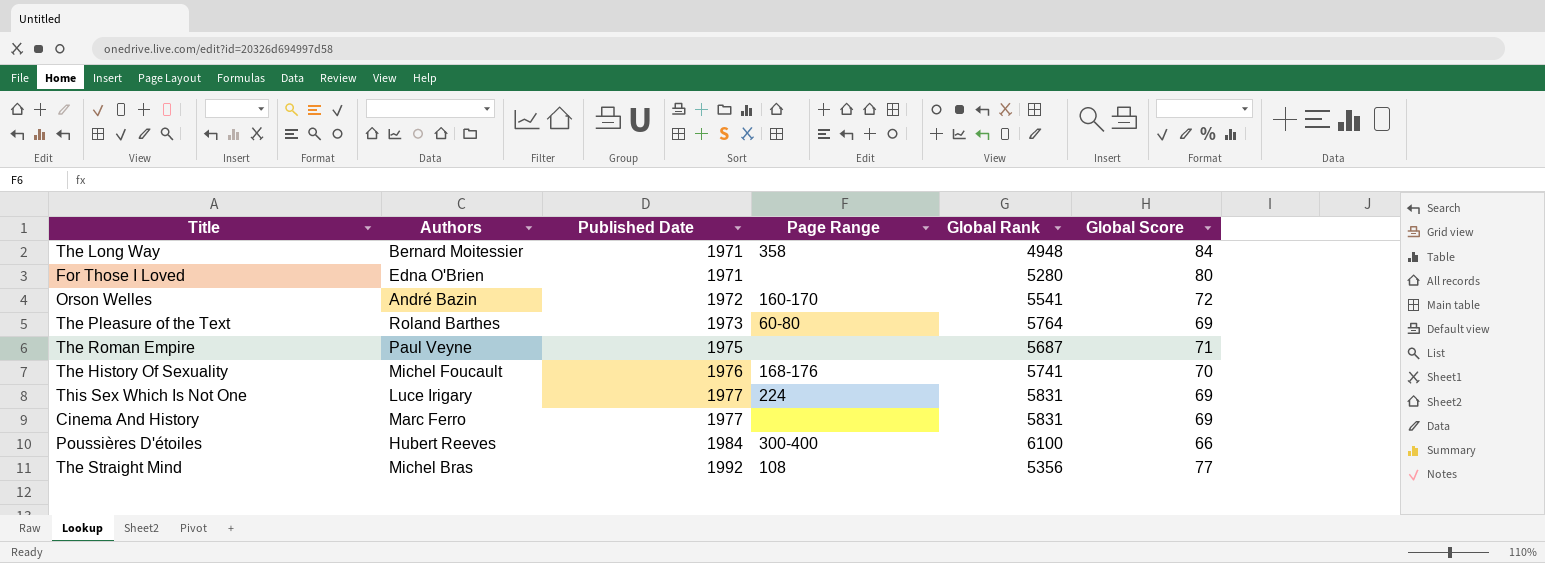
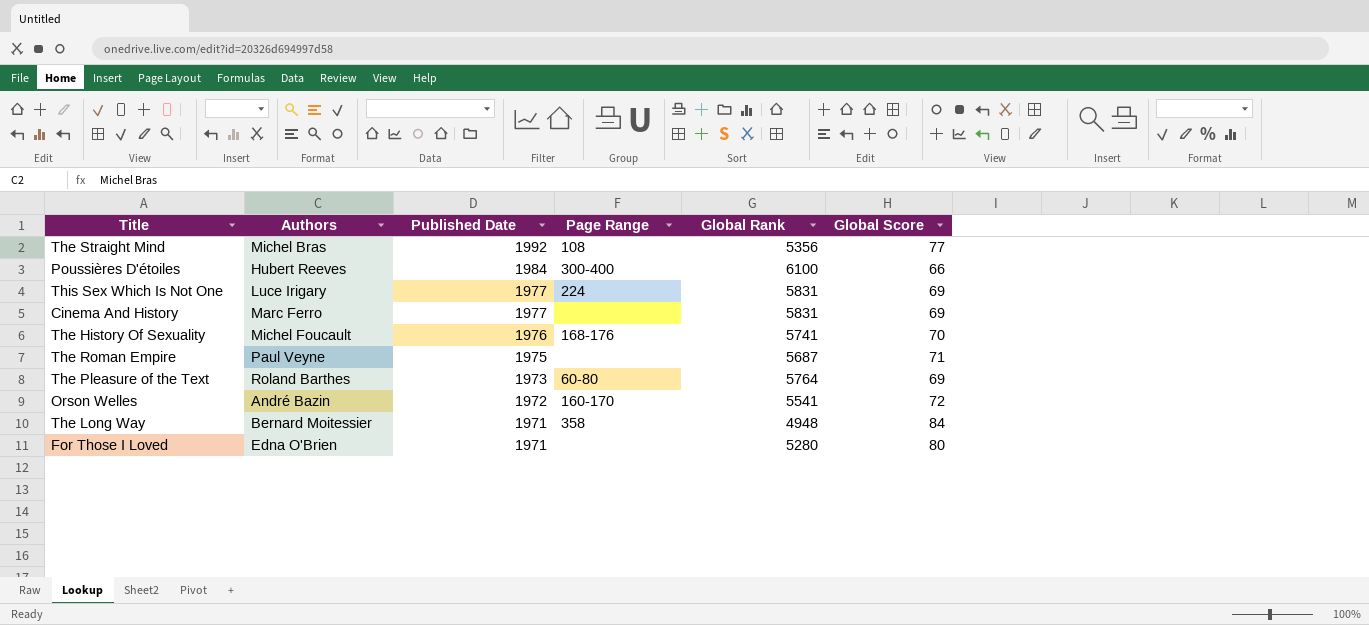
row order: Published Date ascending -> Published Date descending

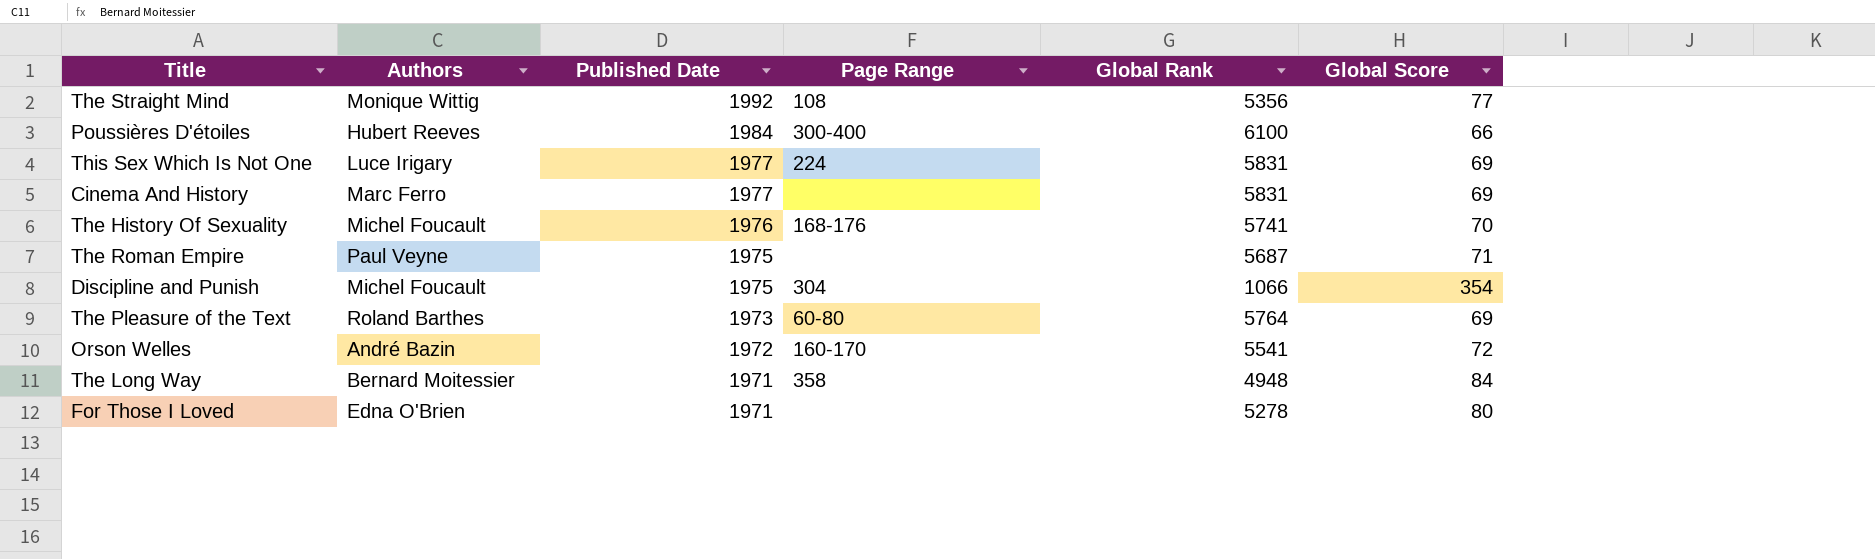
The Straight Mind | Authors: Michel Bras -> Monique Wittig
row Discipline and Punish: none -> Michel Foucault | 1975 | 304 | 1066 | 354
For Those I Loved | Global Rank: 5280 -> 5278

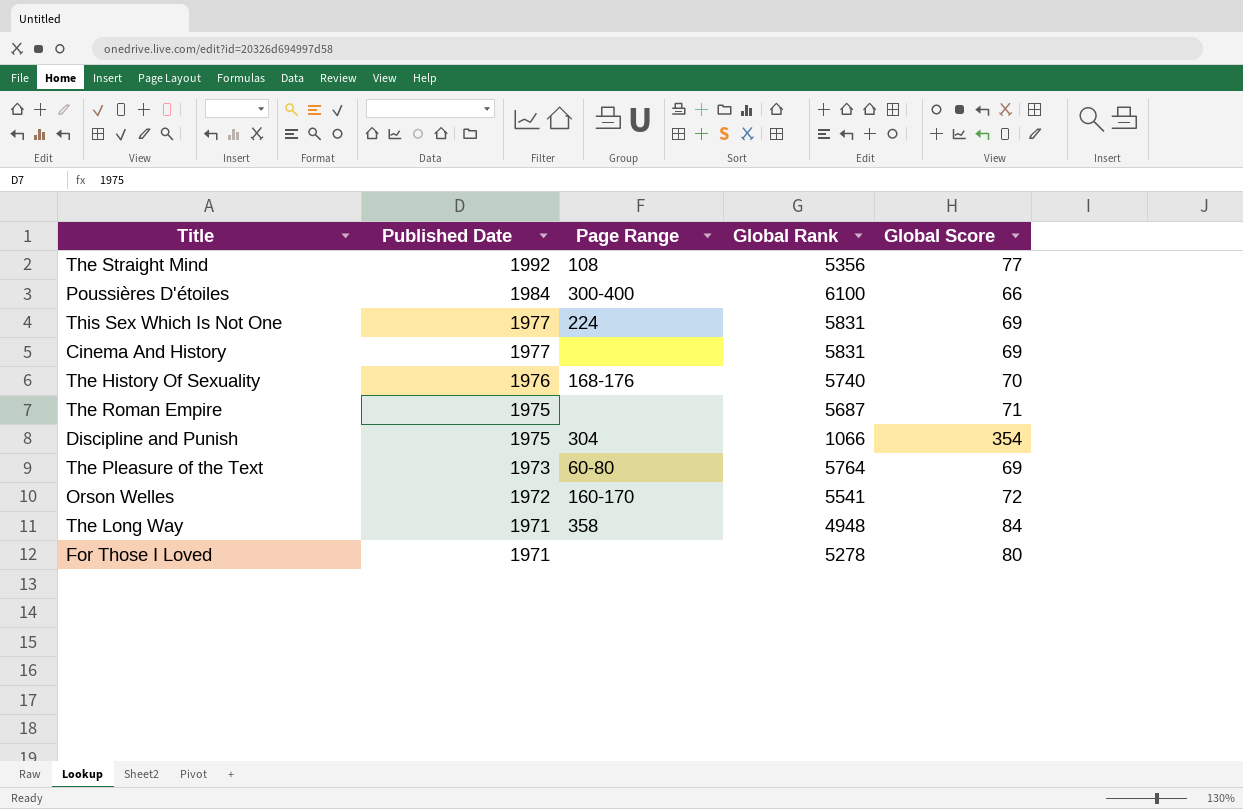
column Authors | position: 2 -> none
The History Of Sexuality | Global Rank: 5741 -> 5740

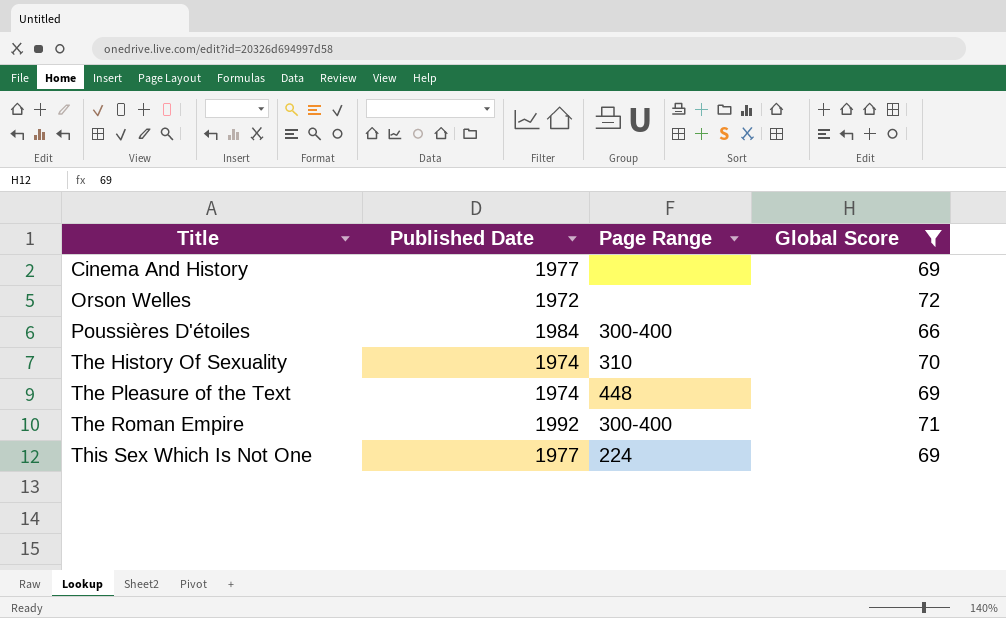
filter: none -> Global Score <= 72
row order: Published Date descending -> Title ascending
column Global Rank | position: 4 -> none
Orson Welles | Page Range: 160-170 -> none
The History Of Sexuality | Published Date: 1976 -> 1974
The History Of Sexuality | Page Range: 168-176 -> 310
The Pleasure of the Text | Published Date: 1973 -> 1974
The Pleasure of the Text | Page Range: 60-80 -> 448
The Roman Empire | Published Date: 1975 -> 1992
The Roman Empire | Page Range: none -> 300-400

